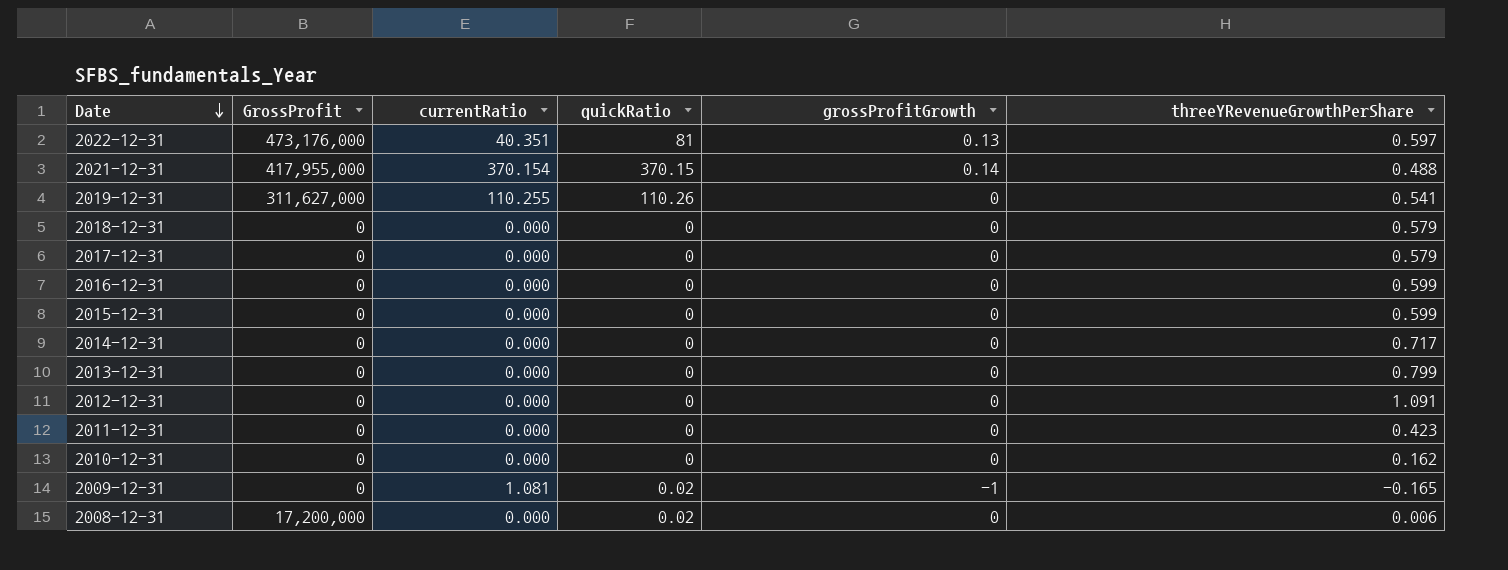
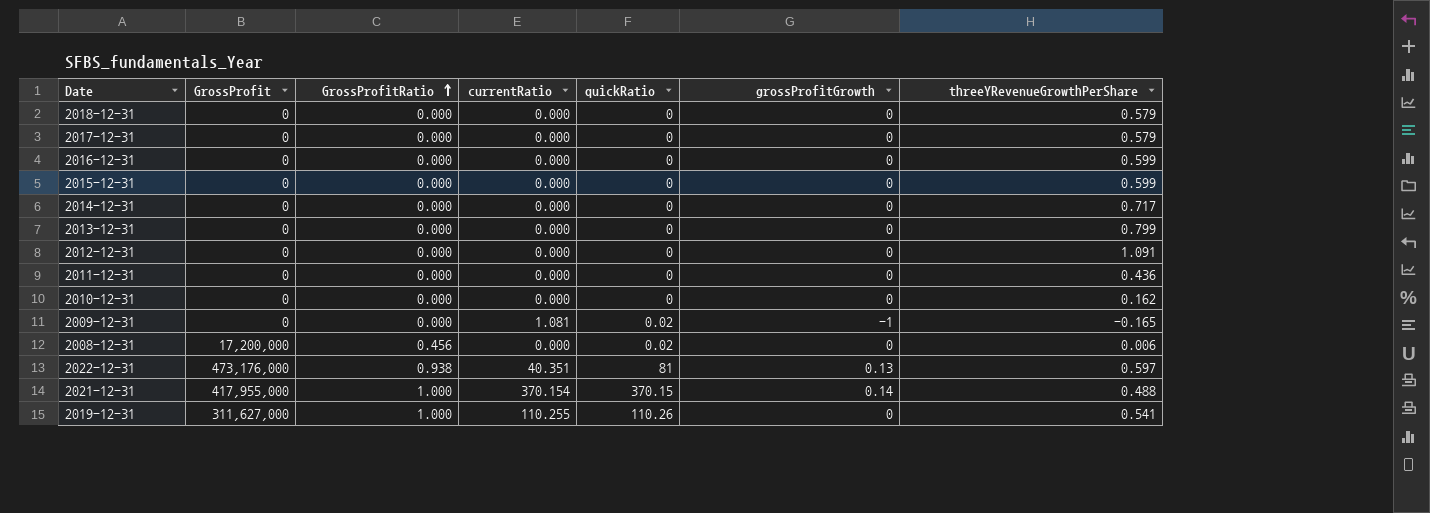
row order: Date descending -> GrossProfitRatio ascending
column GrossProfitRatio | position: none -> 3
2011-12-31 | threeYRevenueGrowthPerShare: 0.423 -> 0.436

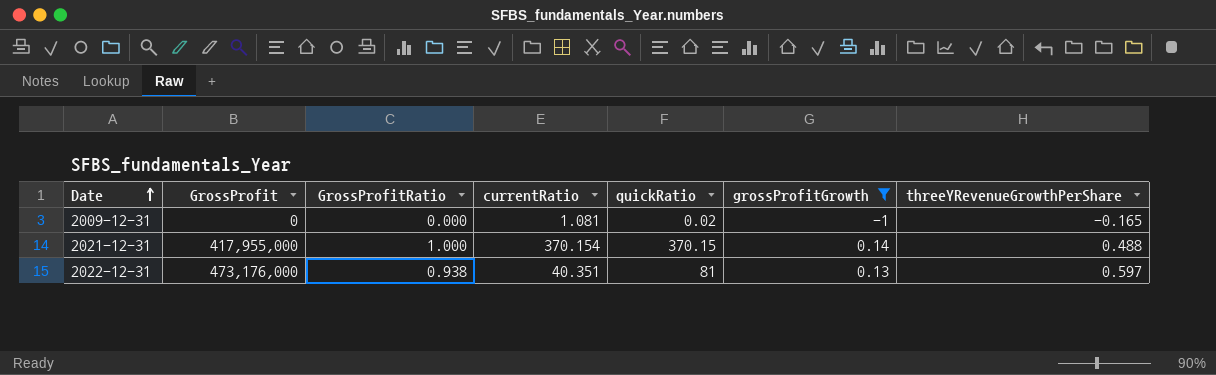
filter: none -> grossProfitGrowth != 0
row order: GrossProfitRatio ascending -> Date ascending

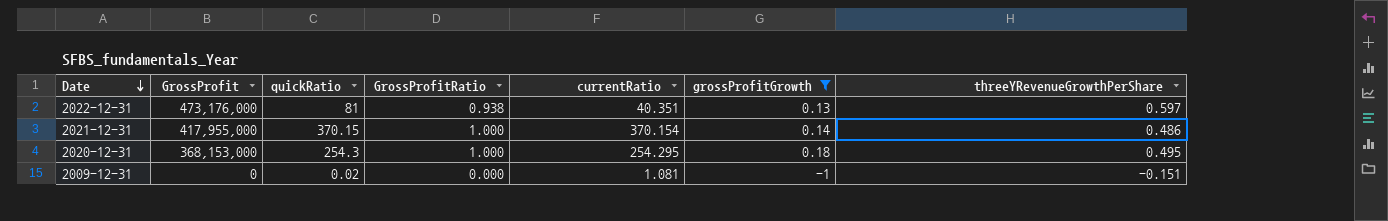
row order: Date ascending -> Date descending
column quickRatio | position: 5 -> 3
2021-12-31 | threeYRevenueGrowthPerShare: 0.488 -> 0.486
row 2020-12-31: none -> 368,153,000 | 254.3 | 1.000 | 254.295 | 0.18 | 0.495
2009-12-31 | threeYRevenueGrowthPerShare: -0.165 -> -0.151

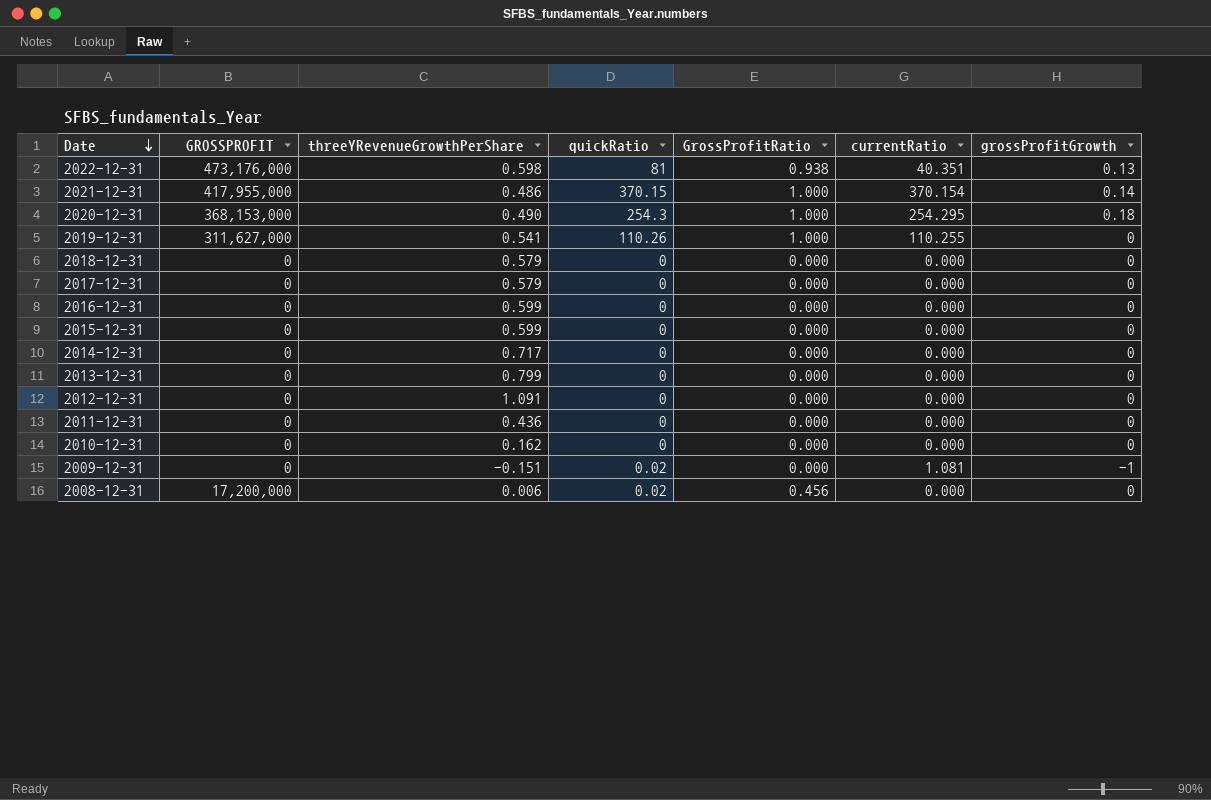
filter: grossProfitGrowth != 0 -> none
column name: GrossProfit -> GROSSPROFIT
column threeYRevenueGrowthPerShare | position: 7 -> 3
2022-12-31 | threeYRevenueGrowthPerShare: 0.597 -> 0.598
2020-12-31 | threeYRevenueGrowthPerShare: 0.495 -> 0.490

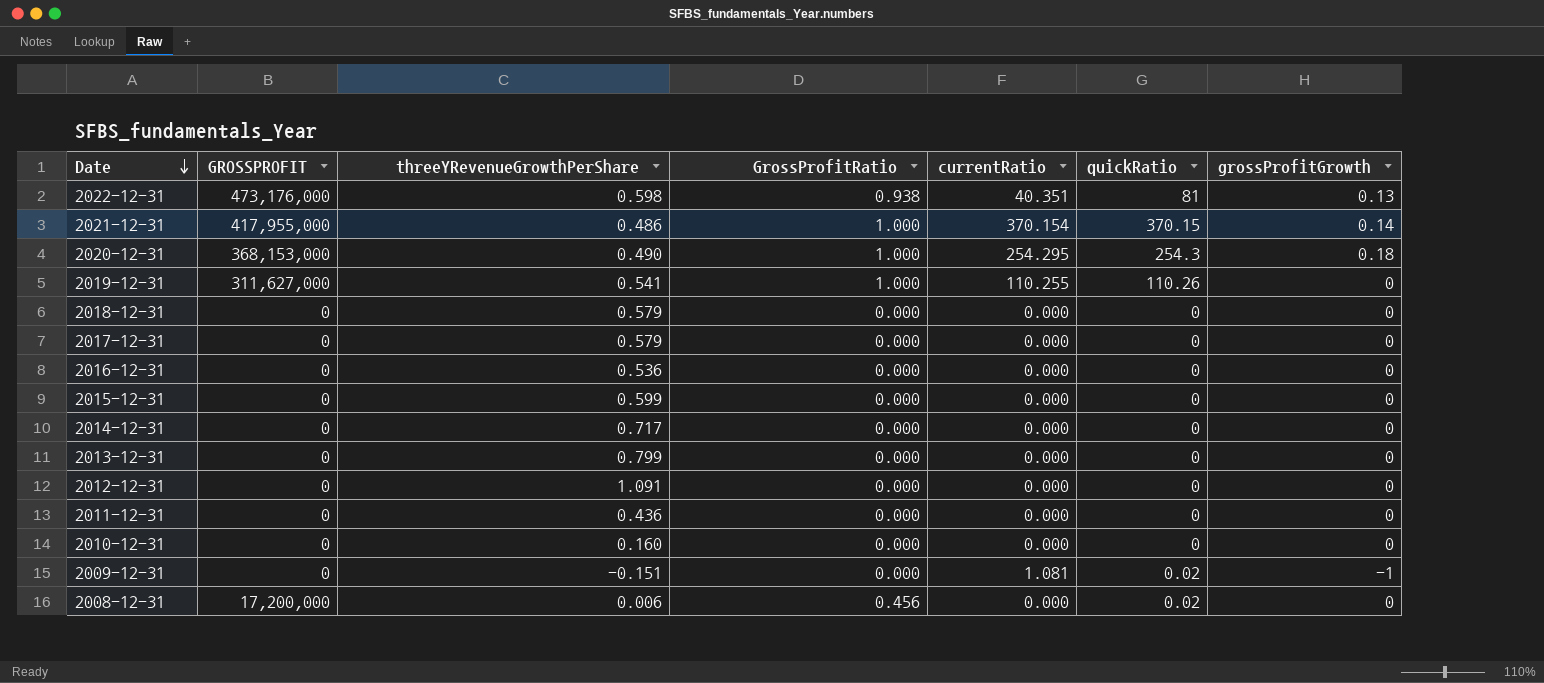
column quickRatio | position: 4 -> 6
2016-12-31 | threeYRevenueGrowthPerShare: 0.599 -> 0.536
2010-12-31 | threeYRevenueGrowthPerShare: 0.162 -> 0.160

